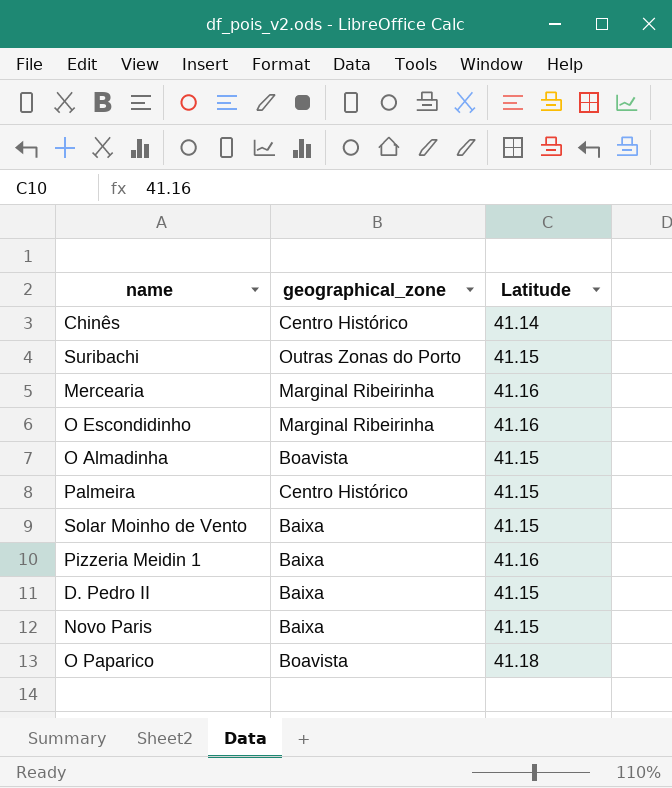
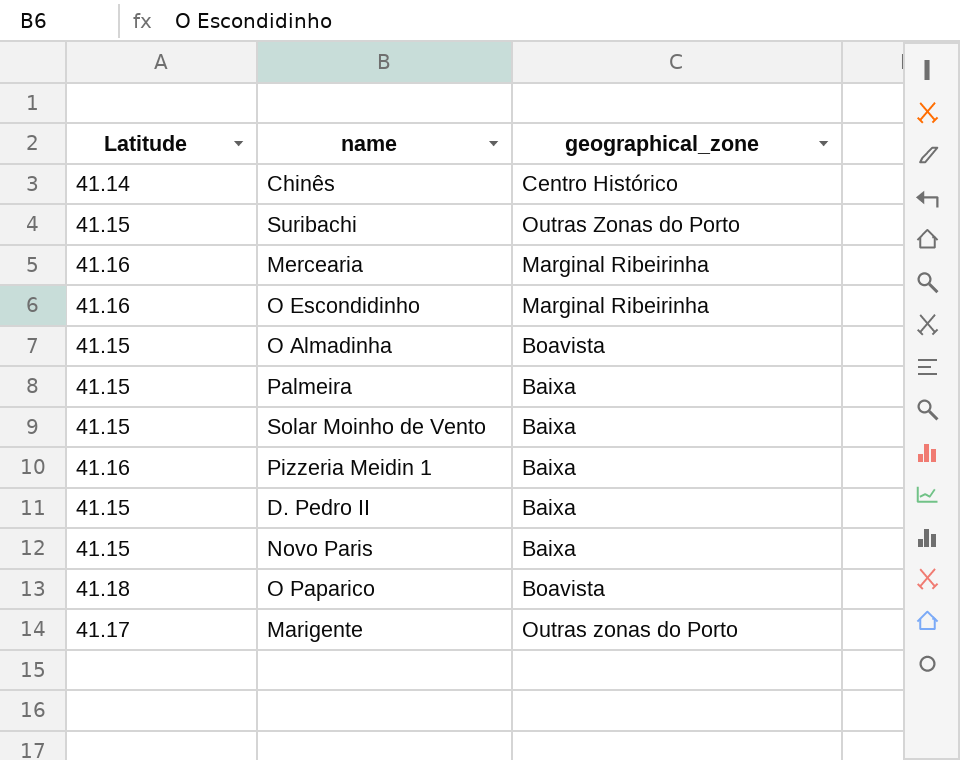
column Latitude | position: 3 -> 1
Palmeira | geographical_zone: Centro Histórico -> Baixa
row Marigente: none -> 41.17 | Outras zonas do Porto

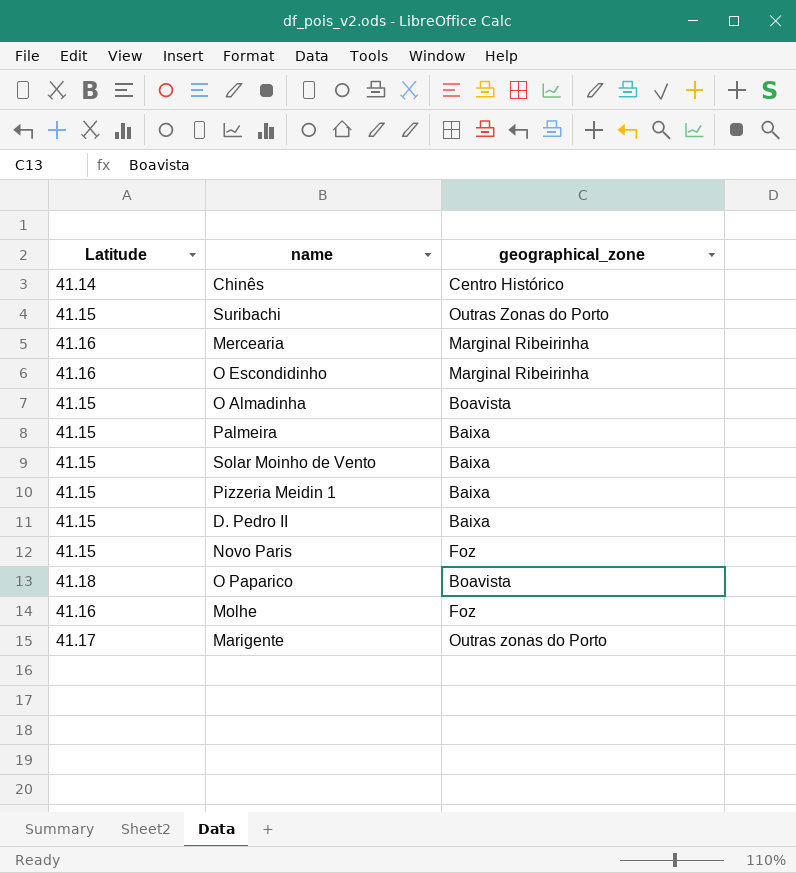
Pizzeria Meidin 1 | Latitude: 41.16 -> 41.15
Novo Paris | geographical_zone: Baixa -> Foz
row Molhe: none -> 41.16 | Foz

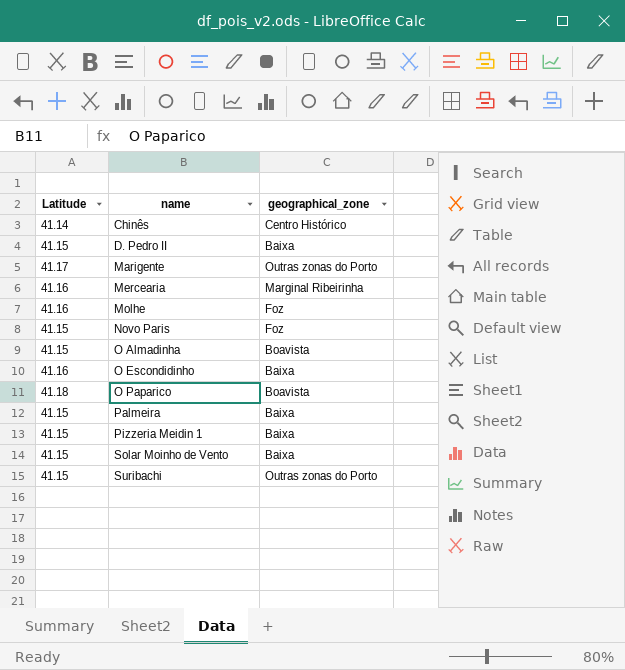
row order: none -> name ascending
O Escondidinho | geographical_zone: Marginal Ribeirinha -> Baixa
Suribachi | geographical_zone: Outras Zonas do Porto -> Outras zonas do Porto

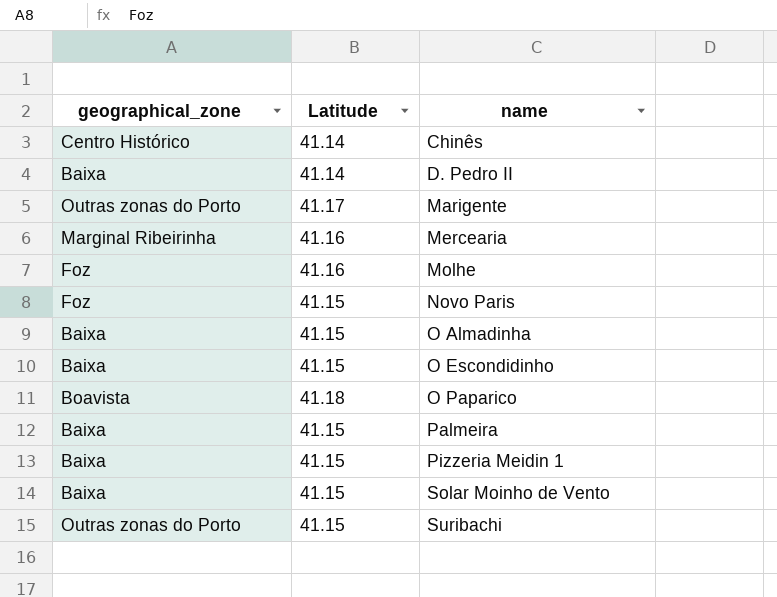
column geographical_zone | position: 3 -> 1
D. Pedro II | Latitude: 41.15 -> 41.14
O Almadinha | geographical_zone: Boavista -> Baixa
O Escondidinho | Latitude: 41.16 -> 41.15

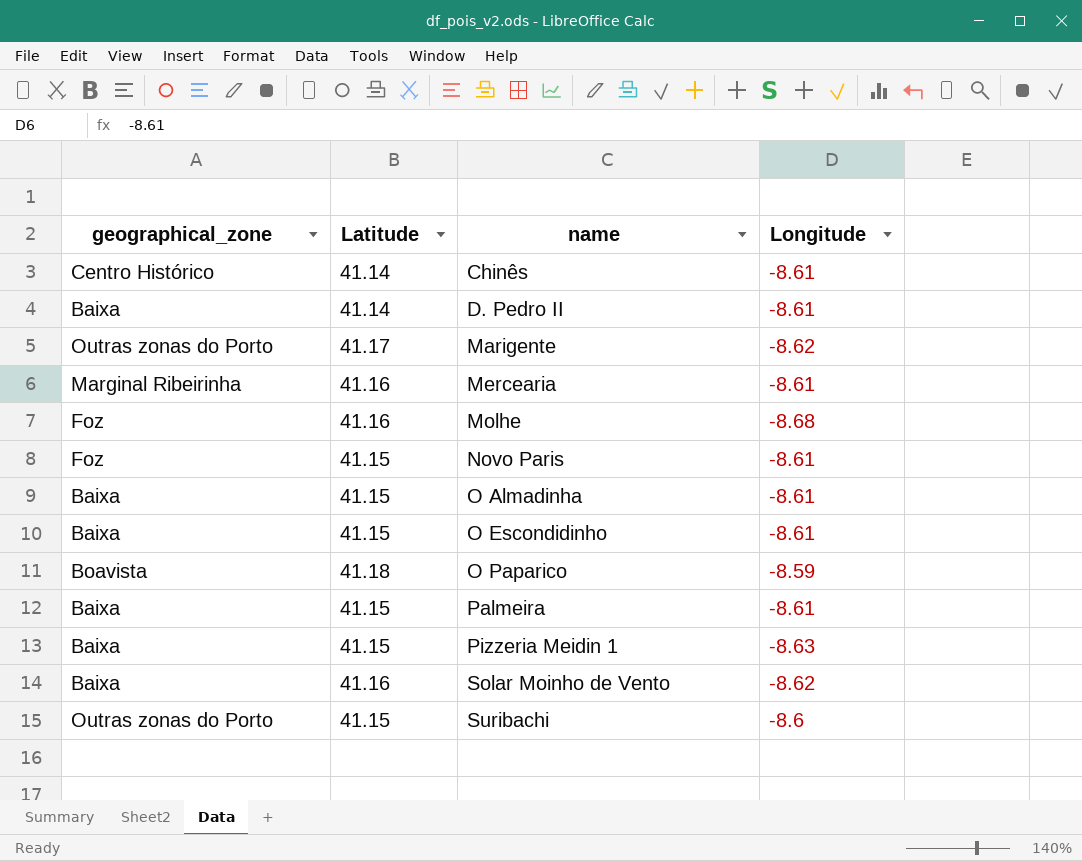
column Longitude | position: none -> 4
Solar Moinho de Vento | Latitude: 41.15 -> 41.16

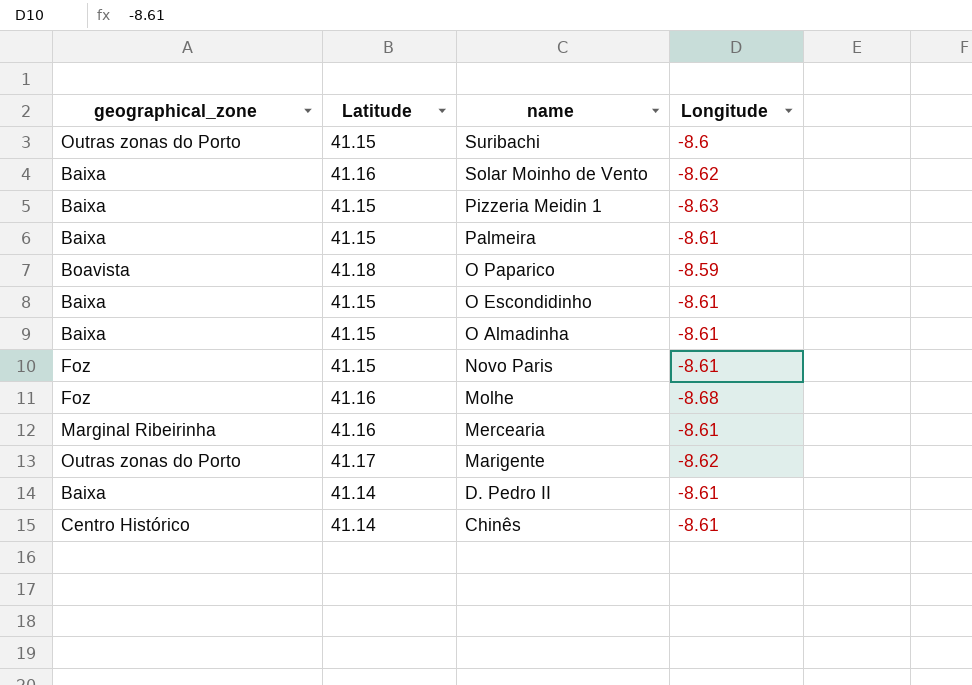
row order: name ascending -> name descending

